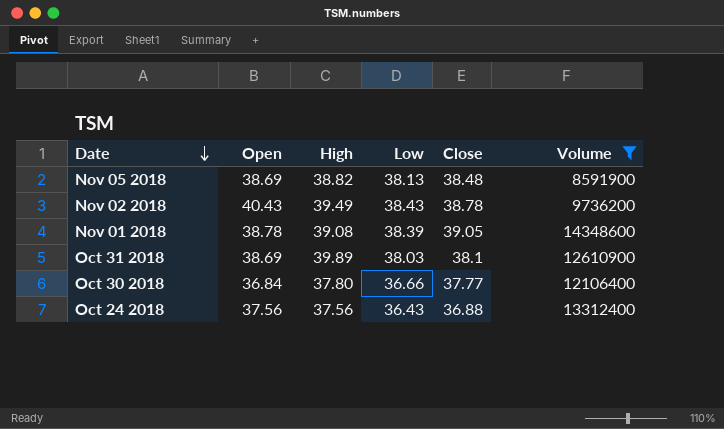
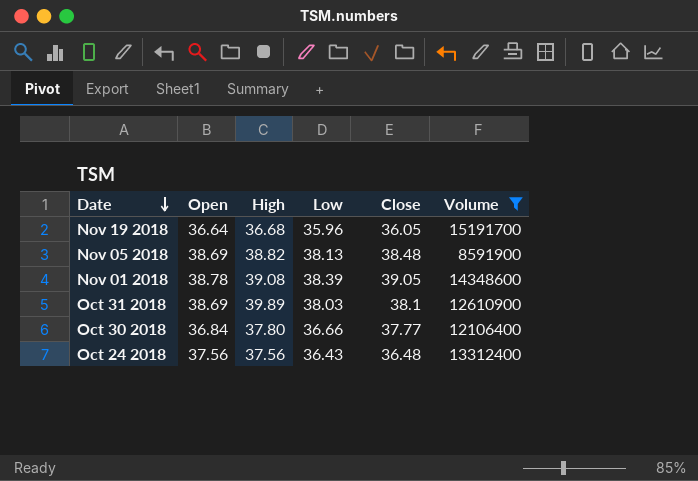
row Nov 02 2018: 40.43 | 39.49 | 38.43 | 38.78 | 9736200 -> none
row Nov 19 2018: none -> 36.64 | 36.68 | 35.96 | 36.05 | 15191700
Oct 24 2018 | Close: 36.88 -> 36.48

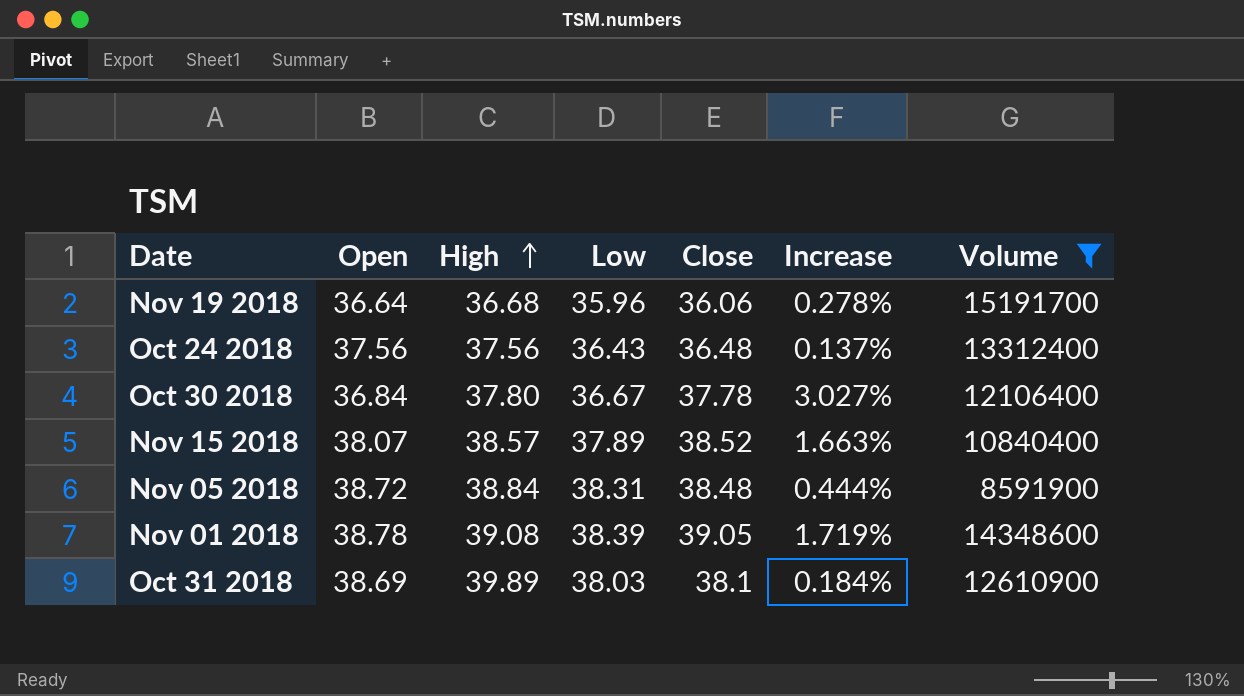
row order: Date descending -> High ascending
column Increase | formula: none -> ([Close] - [Low]) / [Low]
Nov 19 2018 | Close: 36.05 -> 36.06
Oct 30 2018 | Low: 36.66 -> 36.67
Oct 30 2018 | Close: 37.77 -> 37.78
row Nov 15 2018: none -> 38.07 | 38.57 | 37.89 | 38.52 | 1.663% | 10840400
Nov 05 2018 | Open: 38.69 -> 38.72
Nov 05 2018 | High: 38.82 -> 38.84
Nov 05 2018 | Low: 38.13 -> 38.31

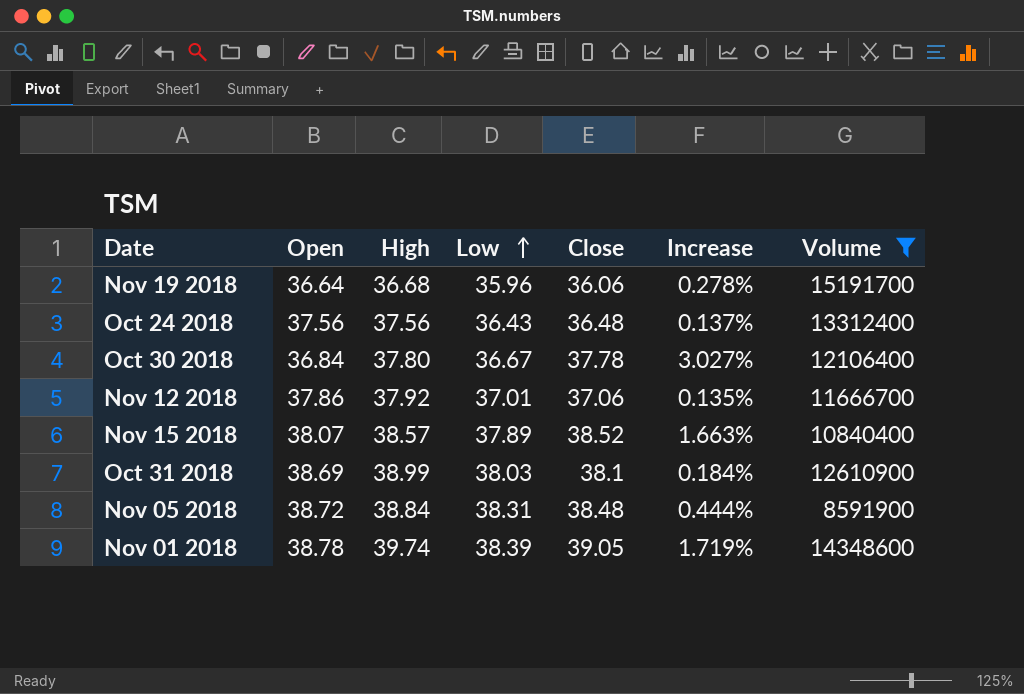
row order: High ascending -> Low ascending
row Nov 12 2018: none -> 37.86 | 37.92 | 37.01 | 37.06 | 0.135% | 11666700
Oct 31 2018 | High: 39.89 -> 38.99
Nov 01 2018 | High: 39.08 -> 39.74

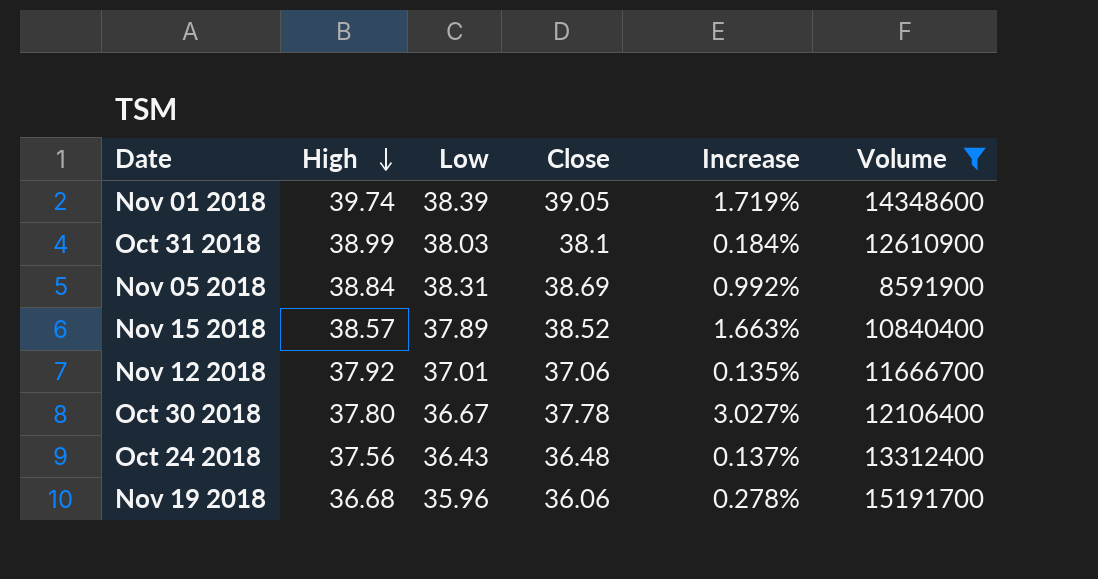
row order: Low ascending -> High descending
column Open | position: 2 -> none
Nov 05 2018 | Close: 38.48 -> 38.69
Nov 05 2018 | Increase: 0.444% -> 0.992%

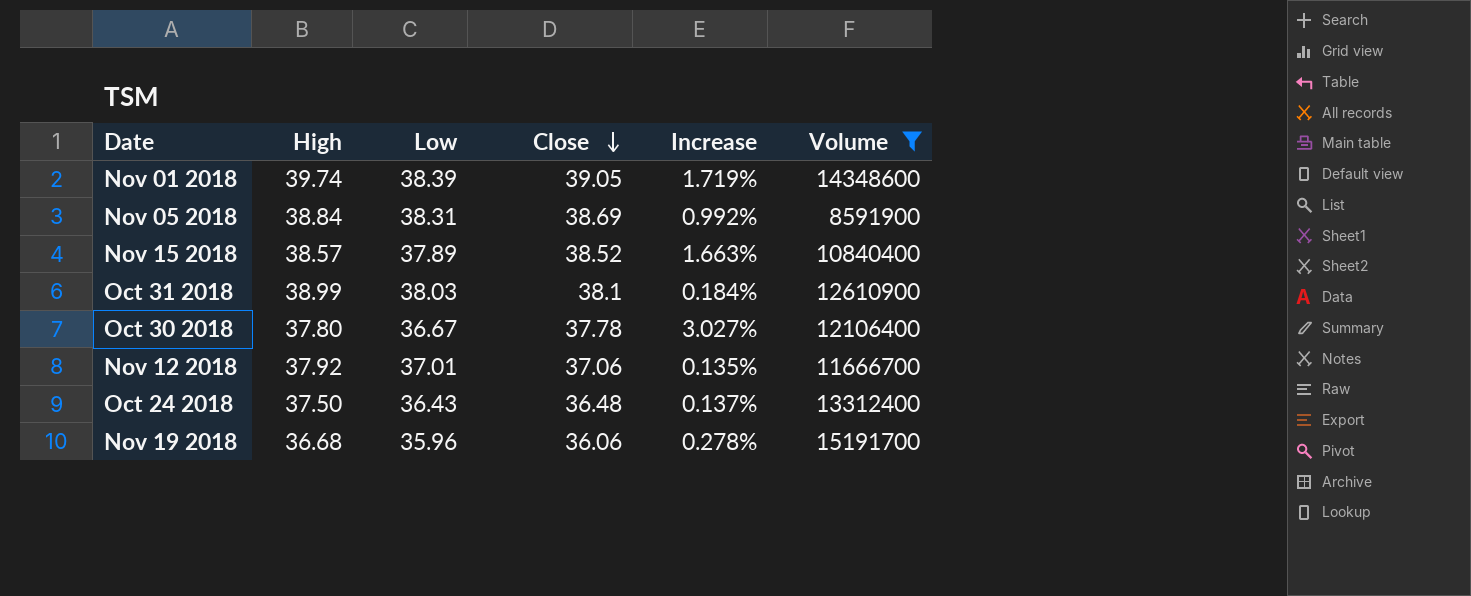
row order: High descending -> Close descending
Oct 24 2018 | High: 37.56 -> 37.50

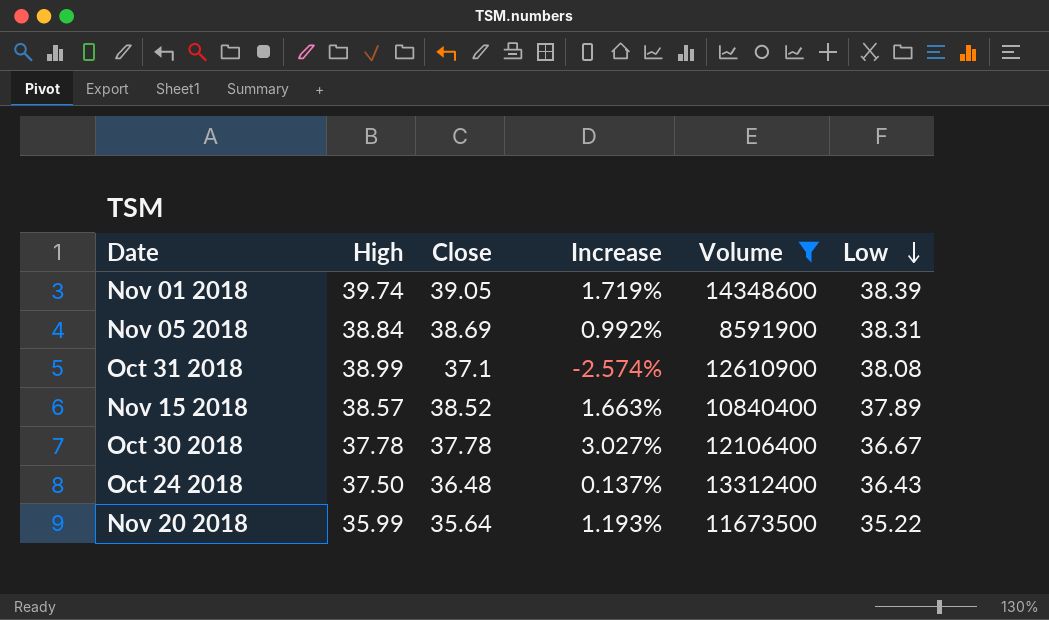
row order: Close descending -> Low descending
column Low | position: 3 -> 6
row Nov 12 2018: 37.92 | 37.01 | 37.06 | 0.135% | 11666700 -> none
row Nov 19 2018: 36.68 | 35.96 | 36.06 | 0.278% | 15191700 -> none
Oct 31 2018 | Close: 38.1 -> 37.1
Oct 31 2018 | Increase: 0.184% -> -2.574%
Oct 31 2018 | Low: 38.03 -> 38.08
Oct 30 2018 | High: 37.80 -> 37.78
row Nov 20 2018: none -> 35.99 | 35.64 | 1.193% | 11673500 | 35.22

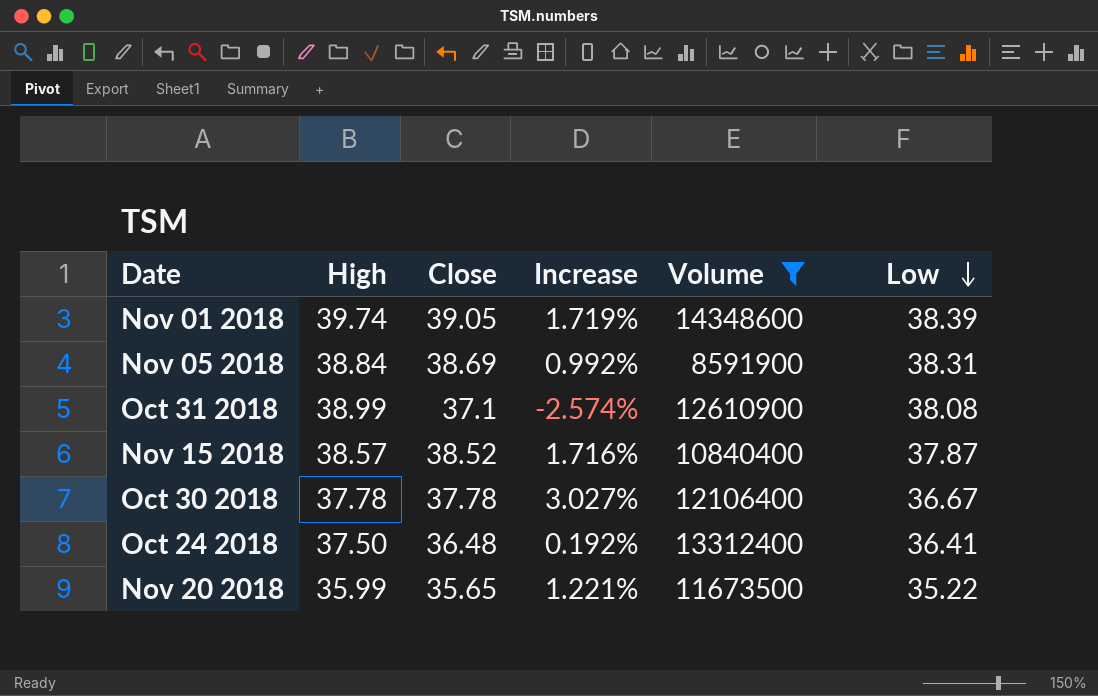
Nov 15 2018 | Increase: 1.663% -> 1.716%
Nov 15 2018 | Low: 37.89 -> 37.87
Oct 24 2018 | Increase: 0.137% -> 0.192%
Oct 24 2018 | Low: 36.43 -> 36.41
Nov 20 2018 | Close: 35.64 -> 35.65
Nov 20 2018 | Increase: 1.193% -> 1.221%

